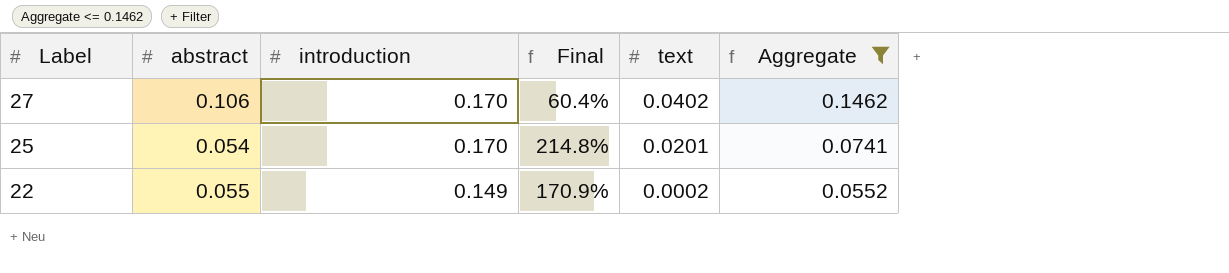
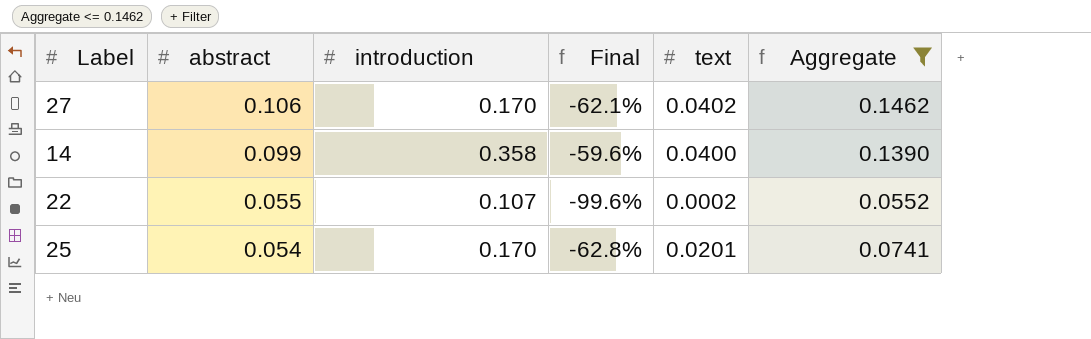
row order: Label descending -> abstract descending
column Final | formula: ([introduction] - [abstract]) / [abstract] -> ([text] - [abstract]) / [abstract]
row 14: none -> 0.099 | 0.358 | -59.6% | 0.0400 | 0.1390
22 | introduction: 0.149 -> 0.107

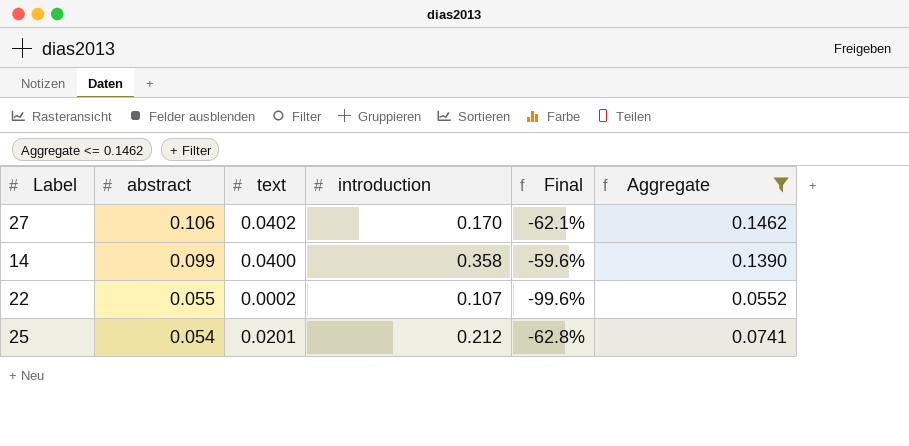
column text | position: 5 -> 3
25 | introduction: 0.170 -> 0.212

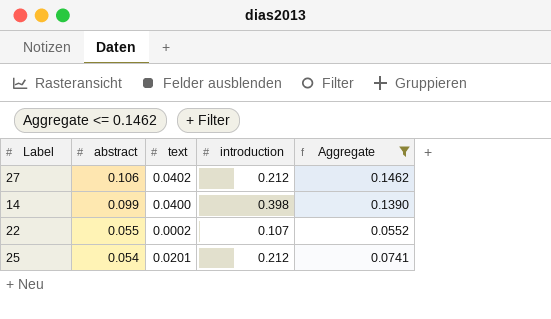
column Final | formula: ([text] - [abstract]) / [abstract] -> none
27 | introduction: 0.170 -> 0.212
14 | introduction: 0.358 -> 0.398

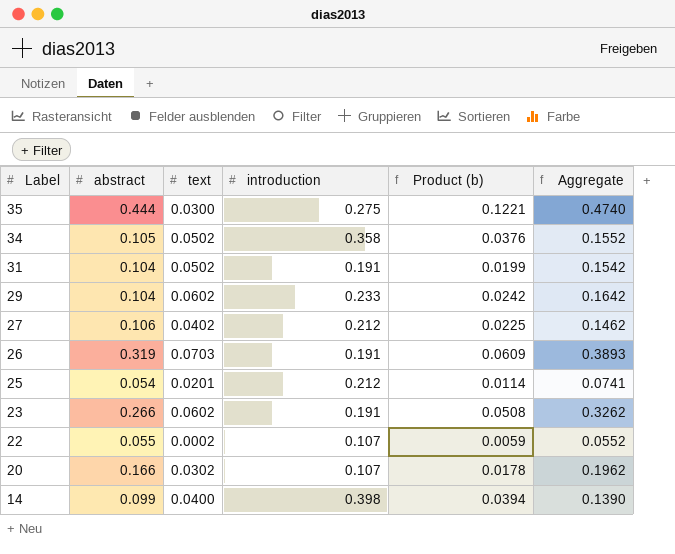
filter: Aggregate <= 0.1462 -> none
row order: abstract descending -> Label descending
column Product (b) | formula: none -> [abstract] * [introduction]

